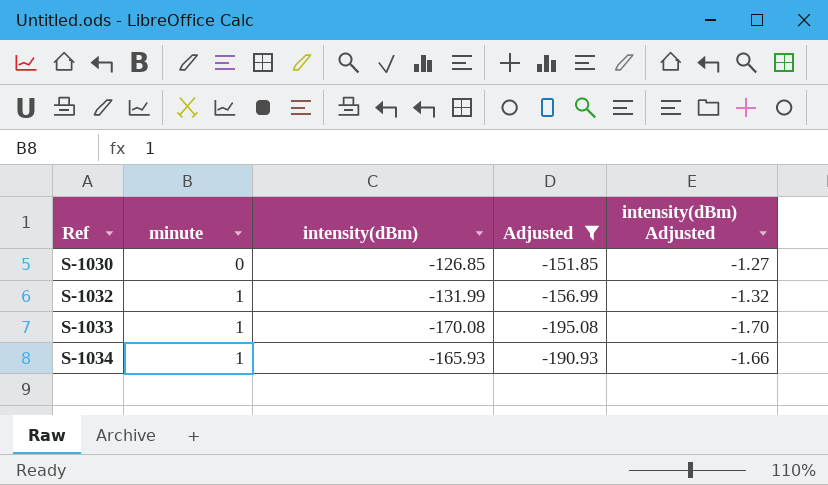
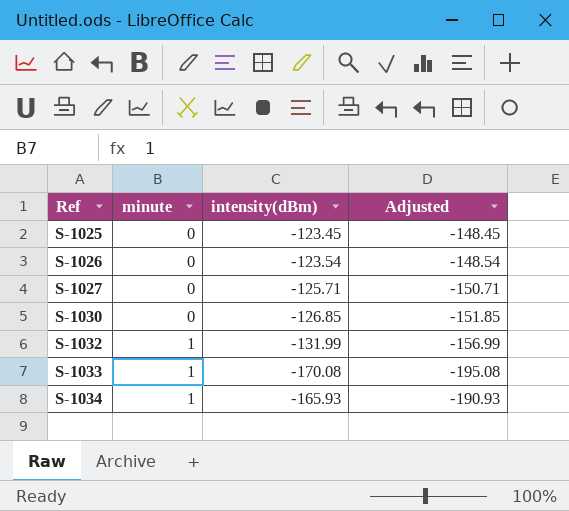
filter: Adjusted <= -151.85 -> none
column intensity(dBm) Adjusted | formula: [intensity(dBm)] * 0.01 -> none

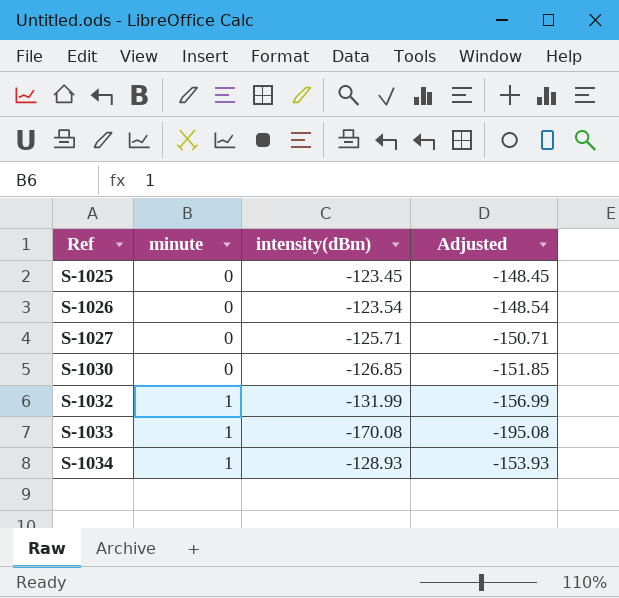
S-1034 | intensity(dBm): -165.93 -> -128.93
S-1034 | Adjusted: -190.93 -> -153.93

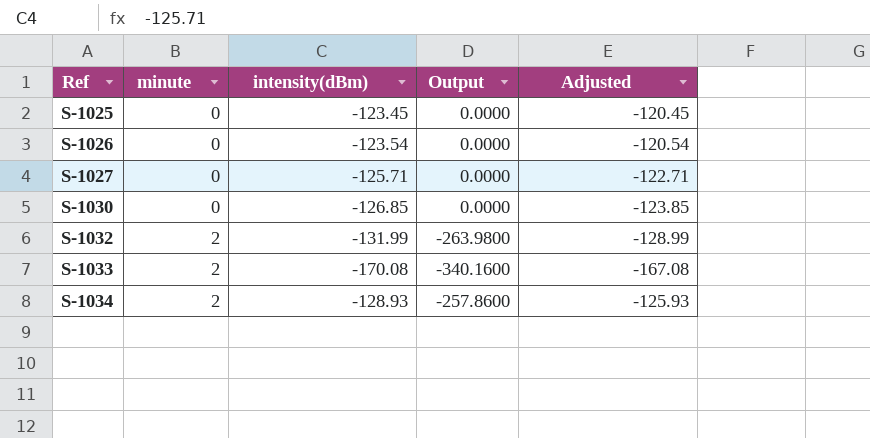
column Output | formula: none -> [minute] * [intensity(dBm)]
column Adjusted | formula: [intensity(dBm)] - 25 -> [intensity(dBm)] + 3
S-1032 | minute: 1 -> 2
S-1033 | minute: 1 -> 2
S-1034 | minute: 1 -> 2

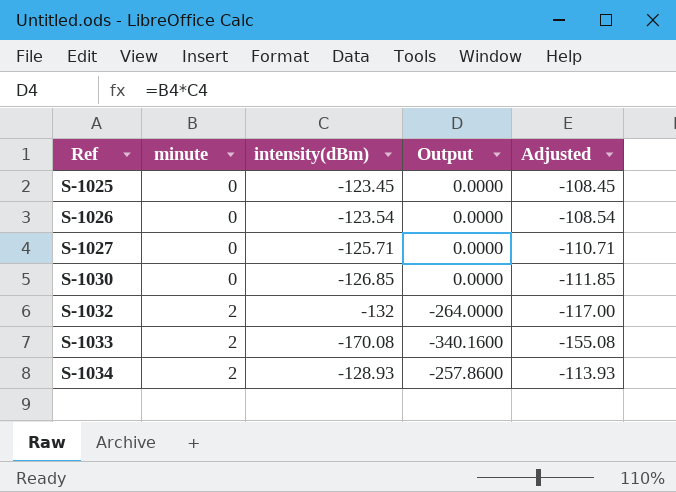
column Adjusted | formula: [intensity(dBm)] + 3 -> [intensity(dBm)] + 15
S-1032 | intensity(dBm): -131.99 -> -132
S-1032 | Output: -263.9800 -> -264.0000

